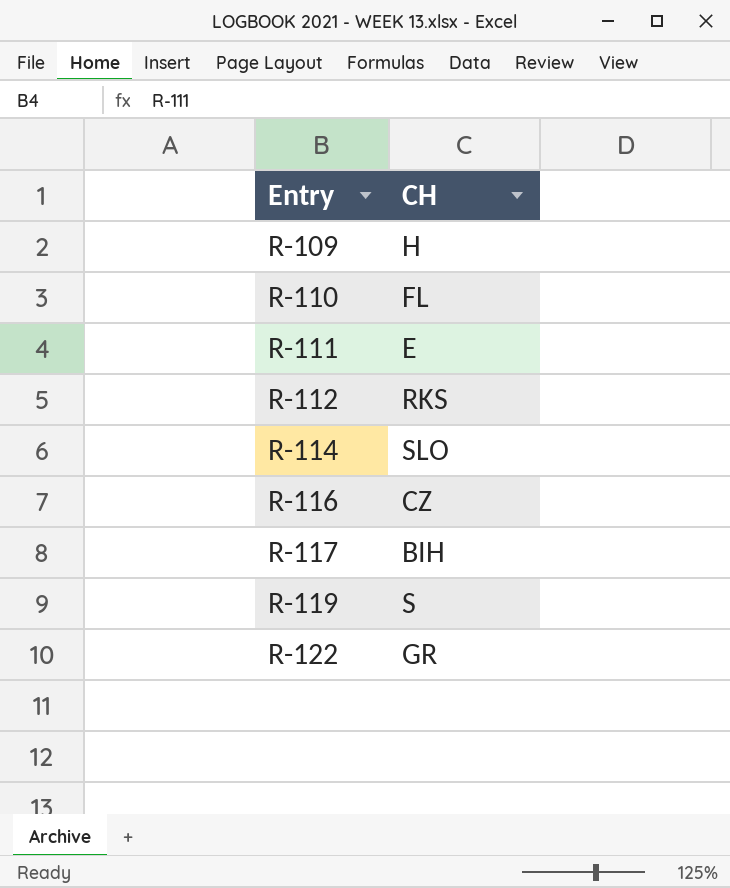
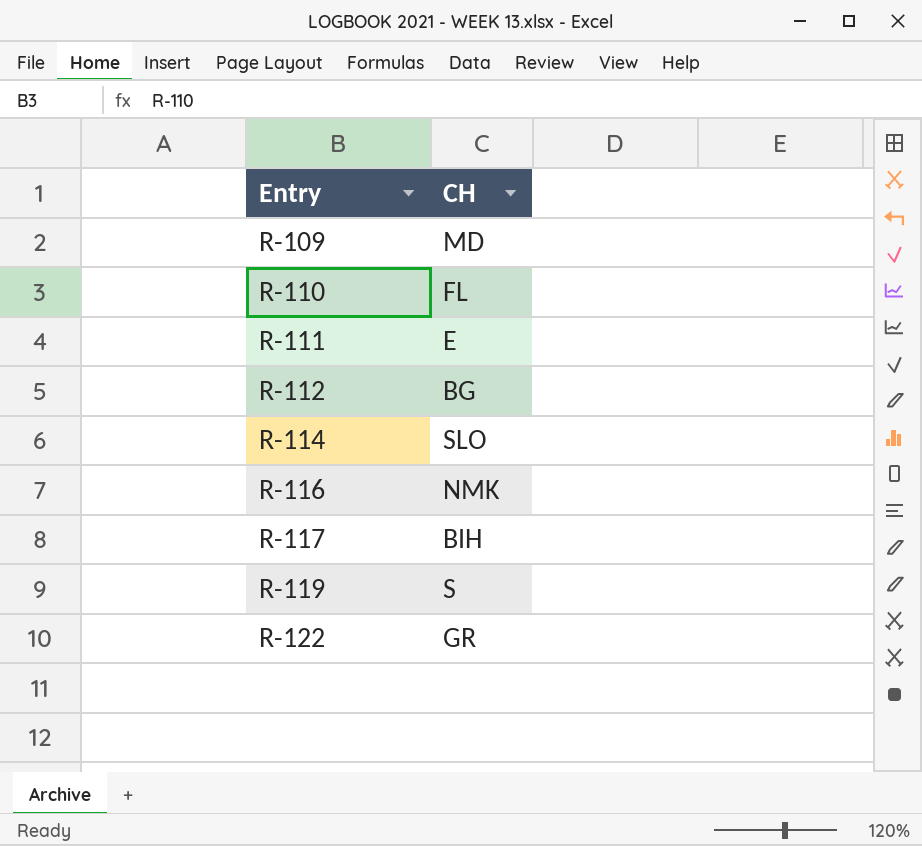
R-109 | CH: H -> MD
R-112 | CH: RKS -> BG
R-116 | CH: CZ -> NMK

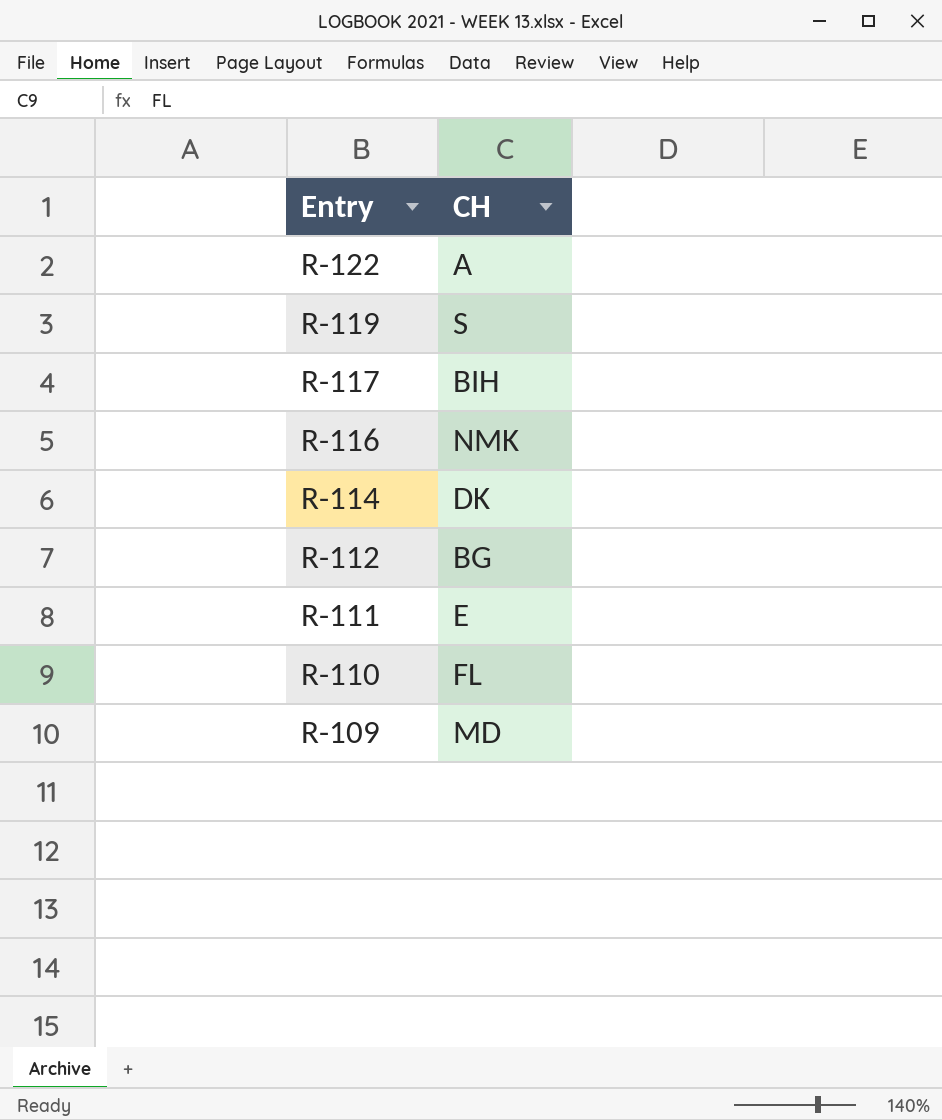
row order: Entry ascending -> Entry descending
R-122 | CH: GR -> A
R-114 | CH: SLO -> DK

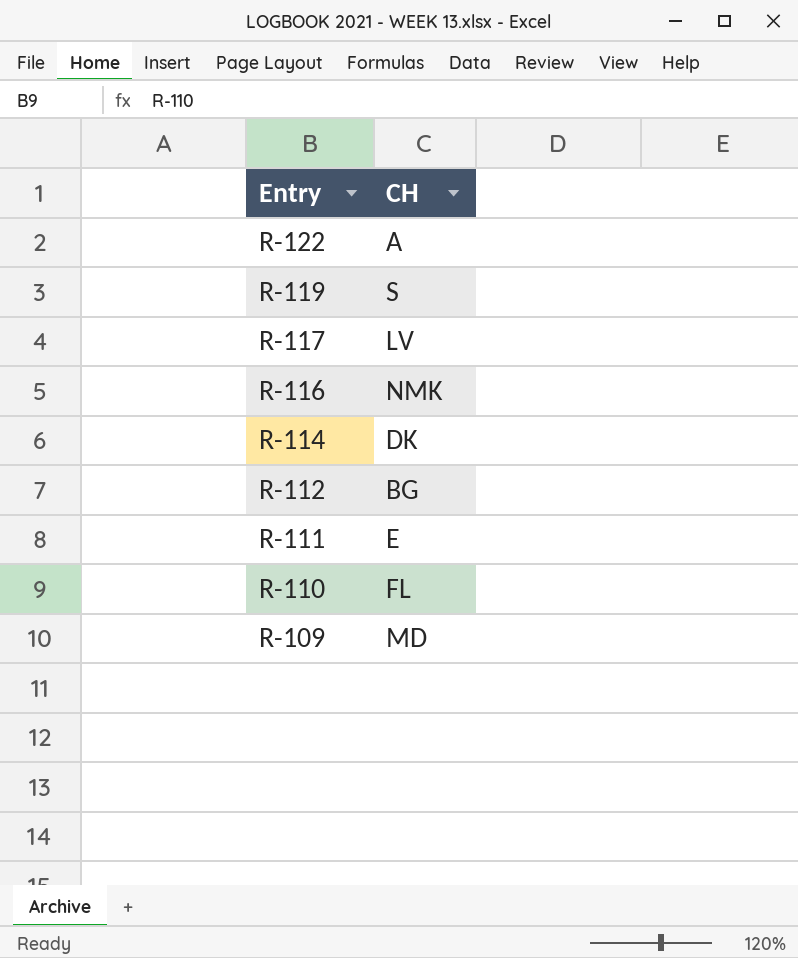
R-117 | CH: BIH -> LV

